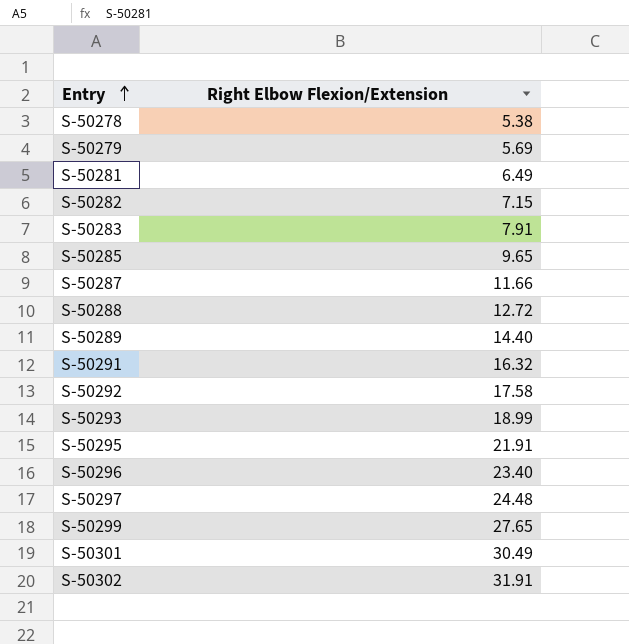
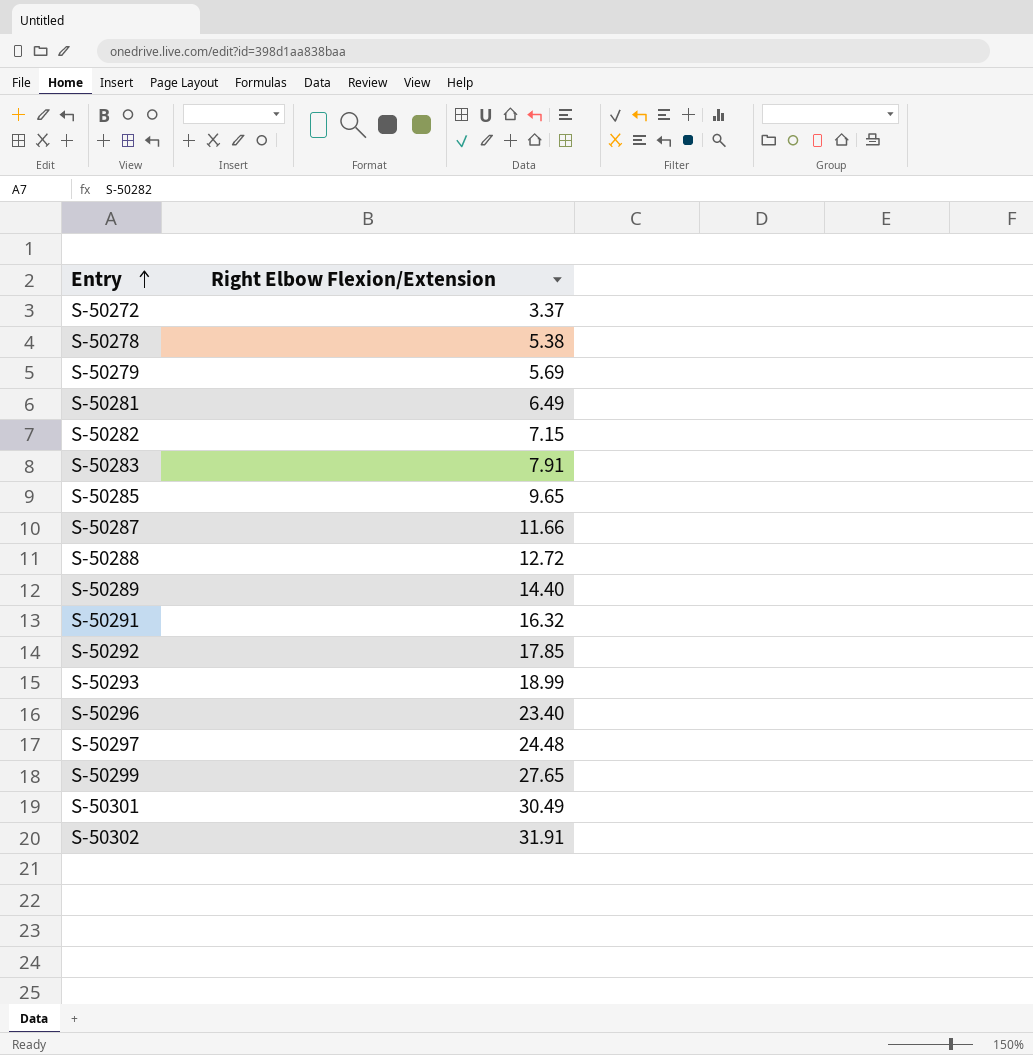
row S-50295: 21.91 -> none
row S-50272: none -> 3.37
S-50292 | Right Elbow Flexion/Extension: 17.58 -> 17.85

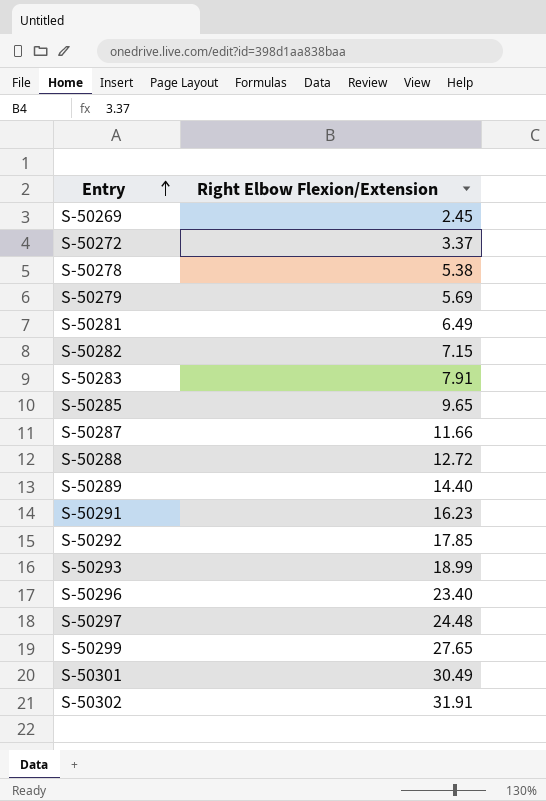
row S-50269: none -> 2.45
S-50291 | Right Elbow Flexion/Extension: 16.32 -> 16.23

